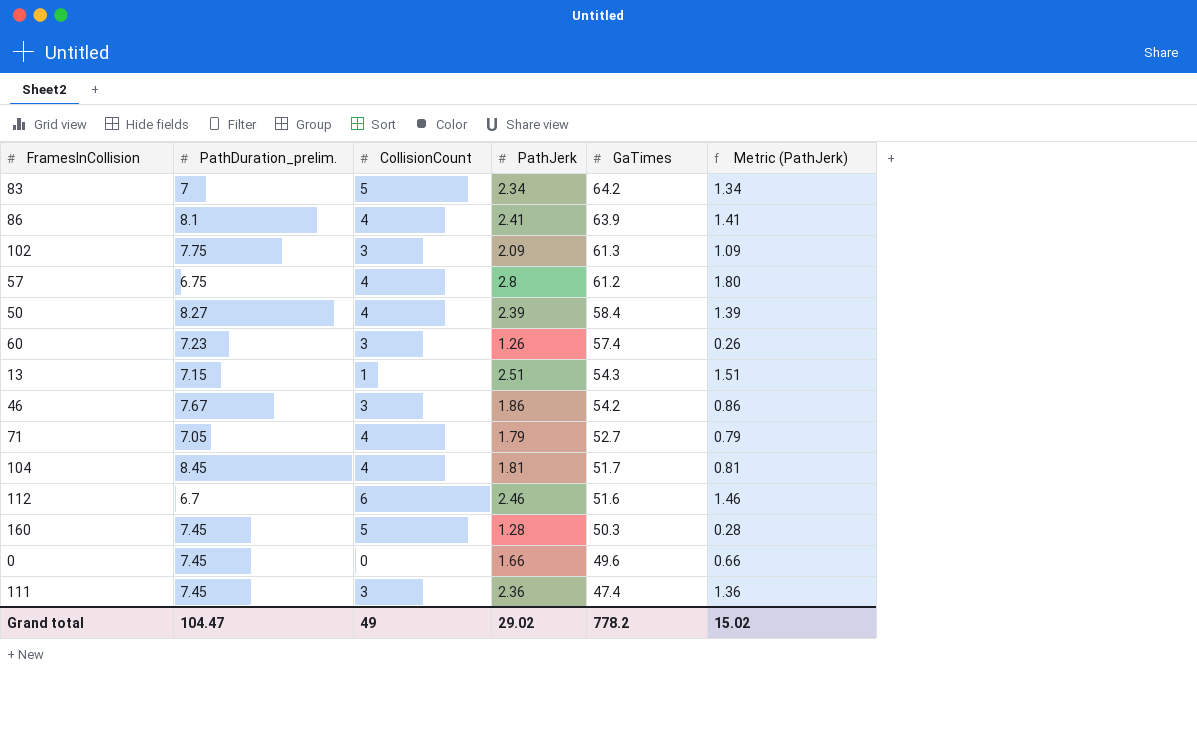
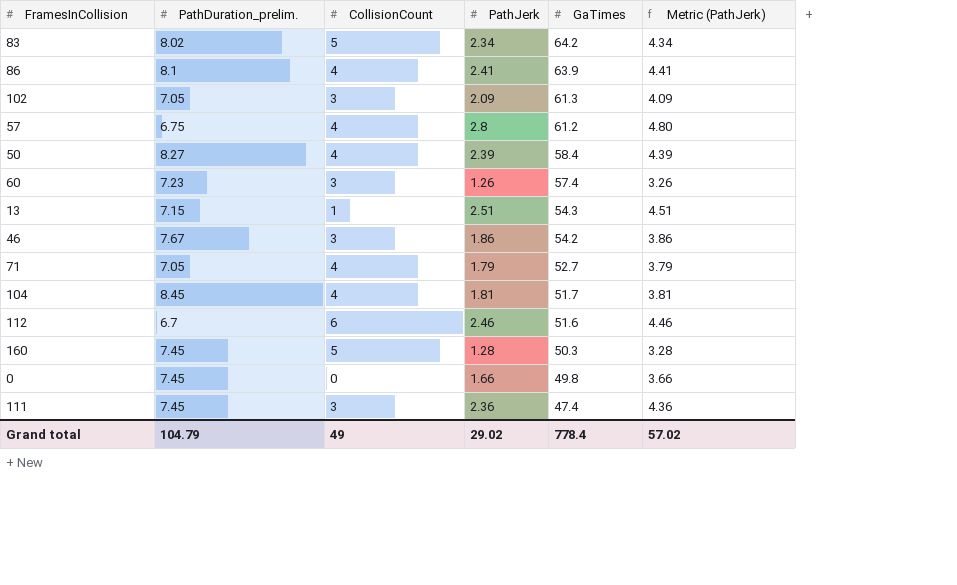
column Metric (PathJerk) | formula: [PathJerk] - 1 -> [PathJerk] + 2
83 | PathDuration_prelim.: 7 -> 8.02
102 | PathDuration_prelim.: 7.75 -> 7.05
0 | GaTimes: 49.6 -> 49.8
Grand total | PathDuration_prelim.: 104.47 -> 104.79
Grand total | GaTimes: 778.2 -> 778.4
Grand total | Metric (PathJerk): 15.02 -> 57.02

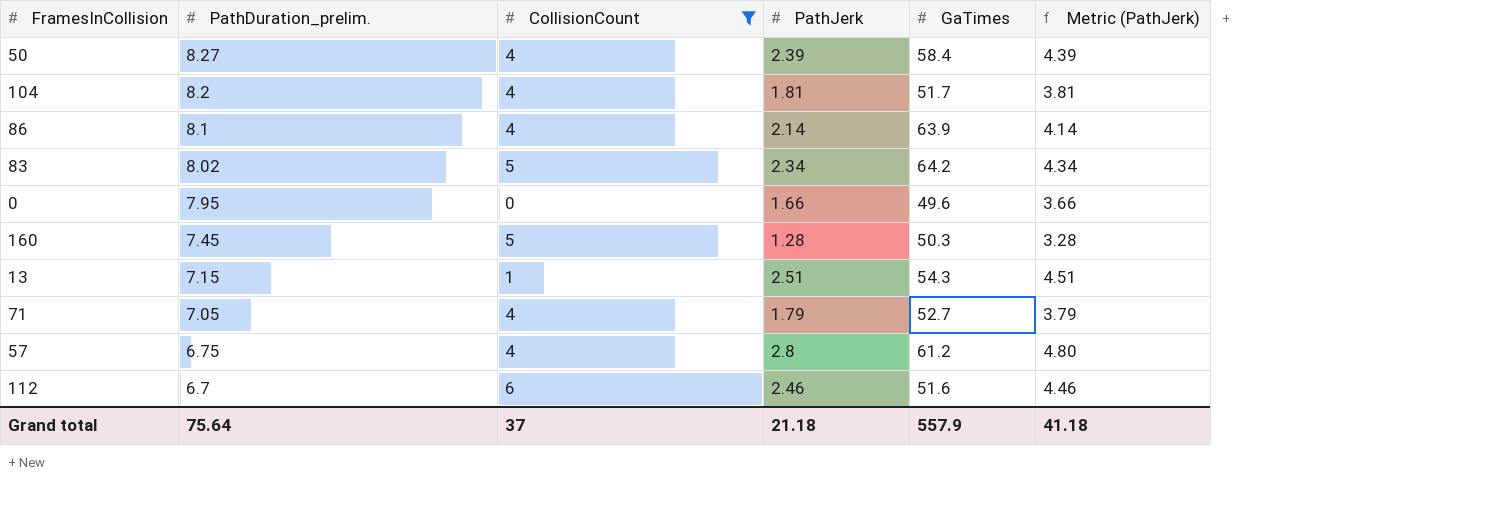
filter: none -> CollisionCount != 3
row order: GaTimes descending -> PathDuration_prelim. descending
104 | PathDuration_prelim.: 8.45 -> 8.2
86 | PathJerk: 2.41 -> 2.14
86 | Metric (PathJerk): 4.41 -> 4.14
0 | PathDuration_prelim.: 7.45 -> 7.95
0 | GaTimes: 49.8 -> 49.6
Grand total | PathDuration_prelim.: 104.79 -> 75.64
Grand total | CollisionCount: 49 -> 37
Grand total | PathJerk: 29.02 -> 21.18
Grand total | GaTimes: 778.4 -> 557.9
Grand total | Metric (PathJerk): 57.02 -> 41.18

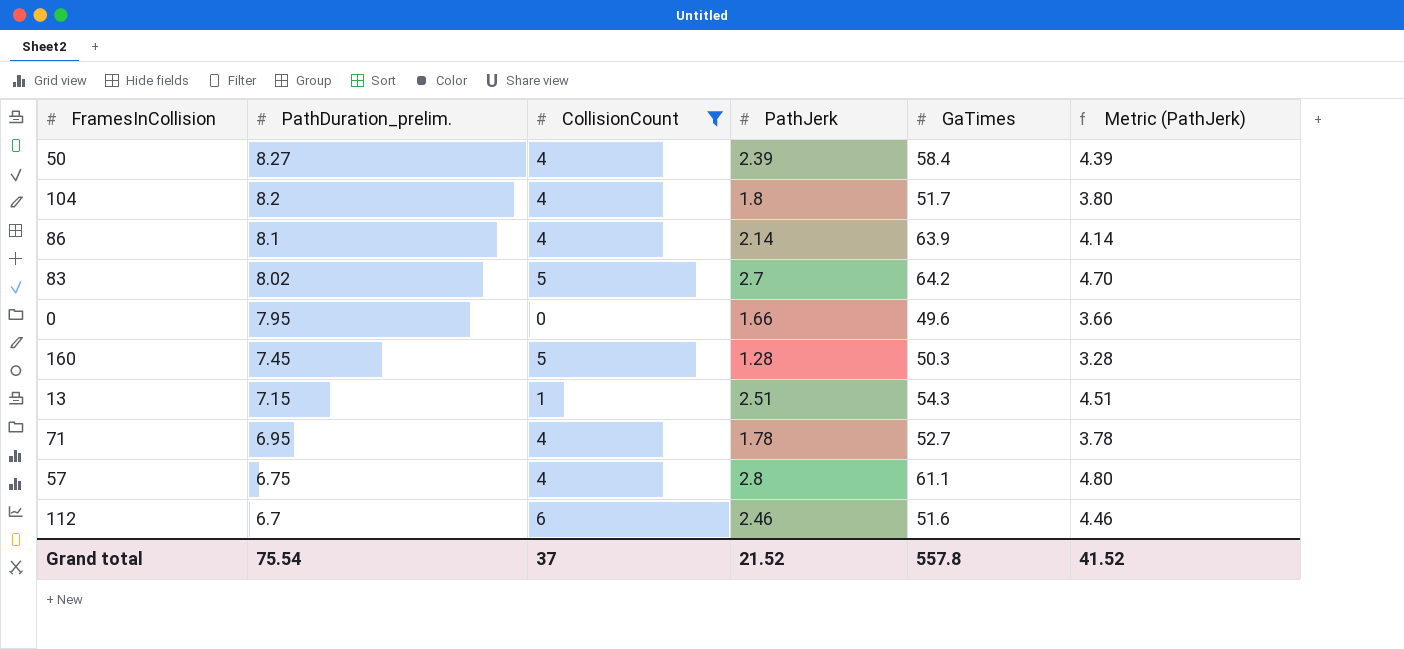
104 | PathJerk: 1.81 -> 1.8
104 | Metric (PathJerk): 3.81 -> 3.80
83 | PathJerk: 2.34 -> 2.7
83 | Metric (PathJerk): 4.34 -> 4.70
71 | PathDuration_prelim.: 7.05 -> 6.95
71 | PathJerk: 1.79 -> 1.78
71 | Metric (PathJerk): 3.79 -> 3.78
57 | GaTimes: 61.2 -> 61.1
Grand total | PathDuration_prelim.: 75.64 -> 75.54
Grand total | PathJerk: 21.18 -> 21.52
Grand total | GaTimes: 557.9 -> 557.8
Grand total | Metric (PathJerk): 41.18 -> 41.52

